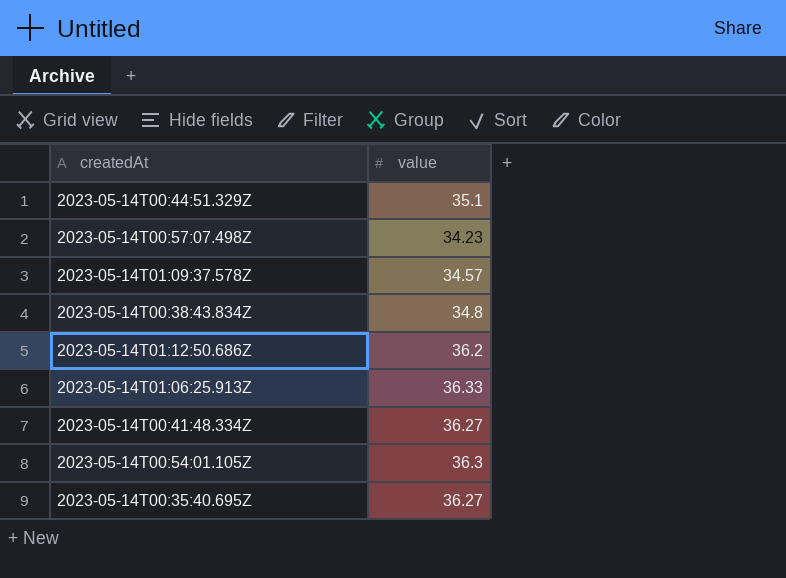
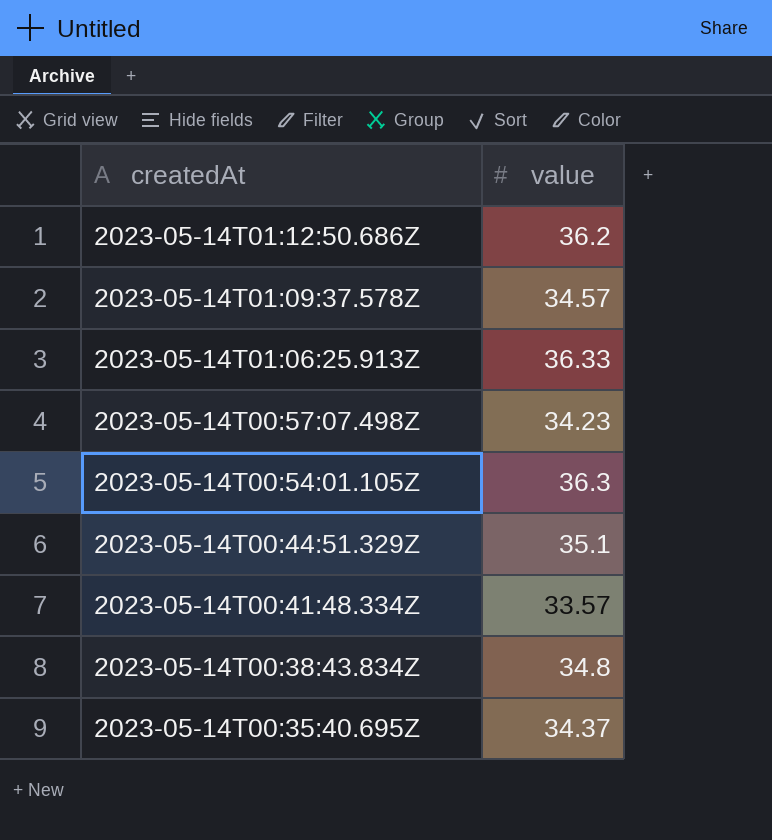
row order: none -> createdAt descending
2023-05-14T00:41:48.334Z | value: 36.27 -> 33.57
2023-05-14T00:35:40.695Z | value: 36.27 -> 34.37

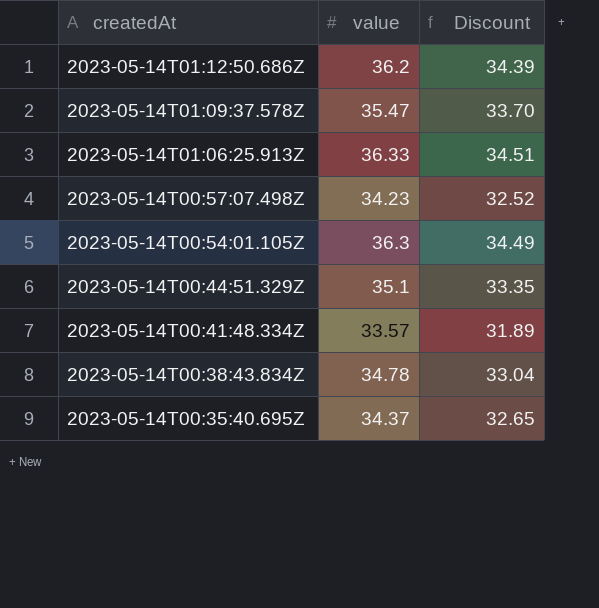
column Discount | formula: none -> [value] * 0.95
2023-05-14T01:09:37.578Z | value: 34.57 -> 35.47
2023-05-14T00:38:43.834Z | value: 34.8 -> 34.78

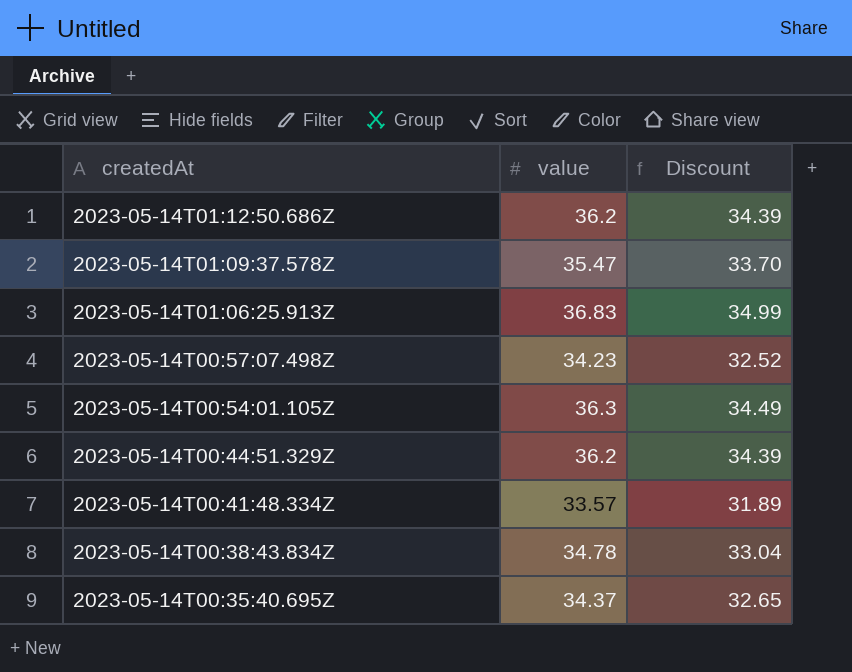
2023-05-14T01:06:25.913Z | value: 36.33 -> 36.83
2023-05-14T01:06:25.913Z | Discount: 34.51 -> 34.99
2023-05-14T00:44:51.329Z | value: 35.1 -> 36.2
2023-05-14T00:44:51.329Z | Discount: 33.35 -> 34.39

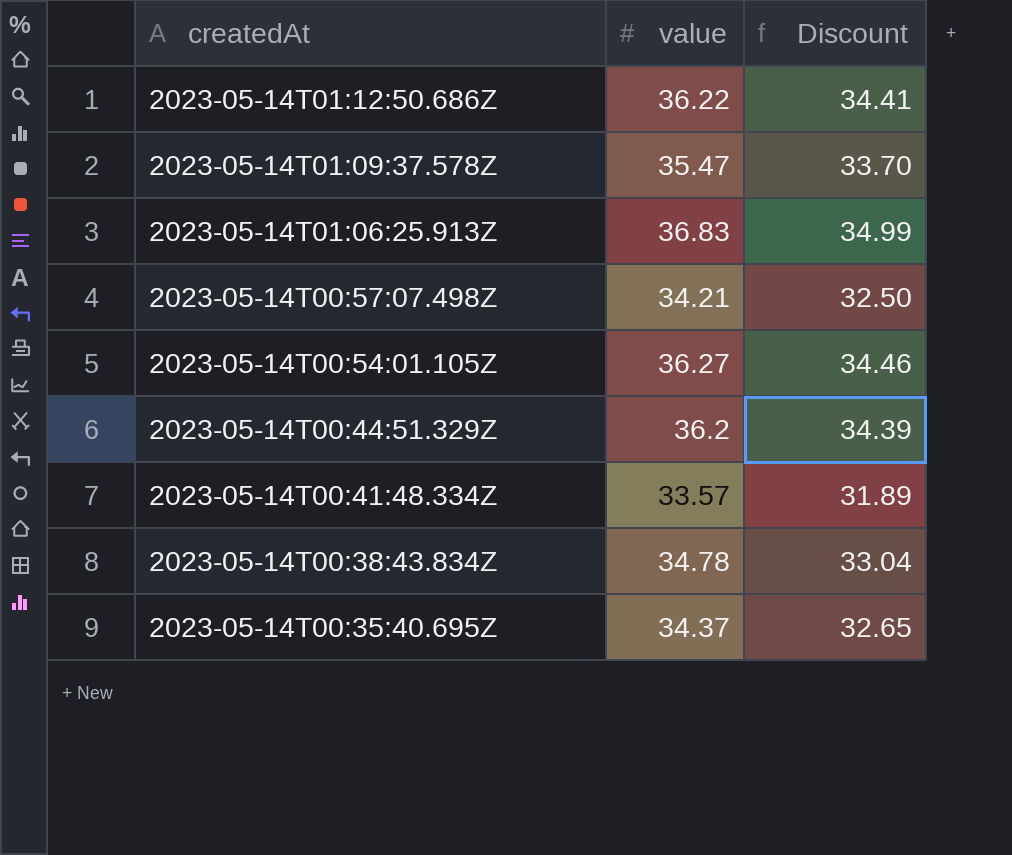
2023-05-14T01:12:50.686Z | value: 36.2 -> 36.22
2023-05-14T01:12:50.686Z | Discount: 34.39 -> 34.41
2023-05-14T00:57:07.498Z | value: 34.23 -> 34.21
2023-05-14T00:57:07.498Z | Discount: 32.52 -> 32.50
2023-05-14T00:54:01.105Z | value: 36.3 -> 36.27
2023-05-14T00:54:01.105Z | Discount: 34.49 -> 34.46

